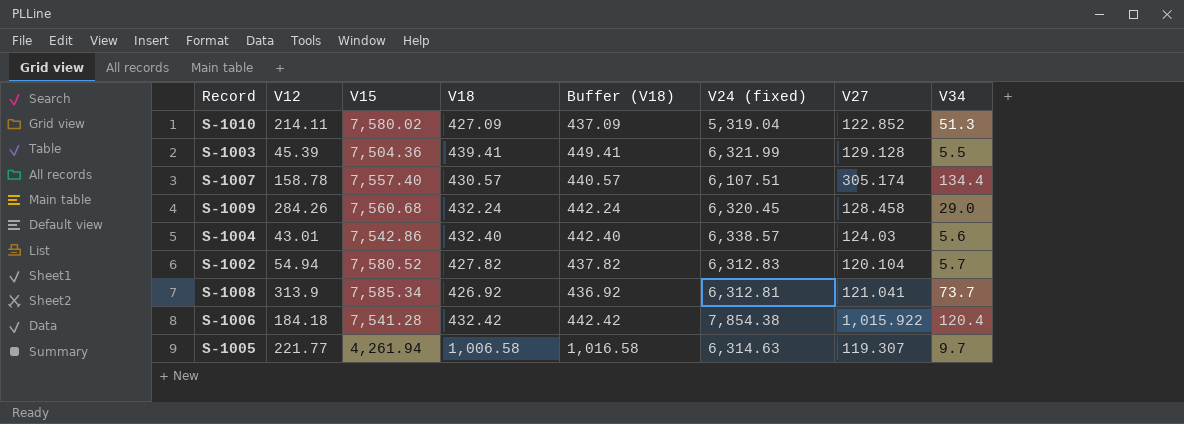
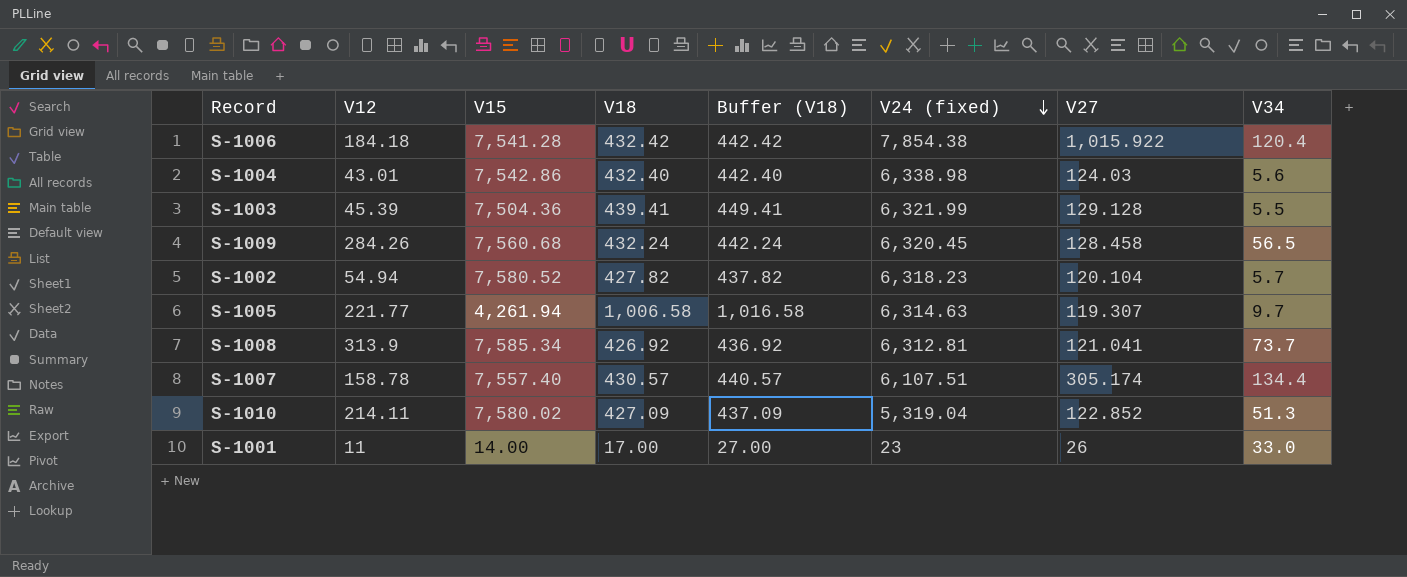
row order: none -> V24 (fixed) descending
S-1004 | V24 (fixed): 6,338.57 -> 6,338.98
S-1009 | V34: 29.0 -> 56.5
S-1002 | V24 (fixed): 6,312.83 -> 6,318.23
row S-1001: none -> 11 | 14.00 | 17.00 | 27.00 | 23 | 26 | 33.0

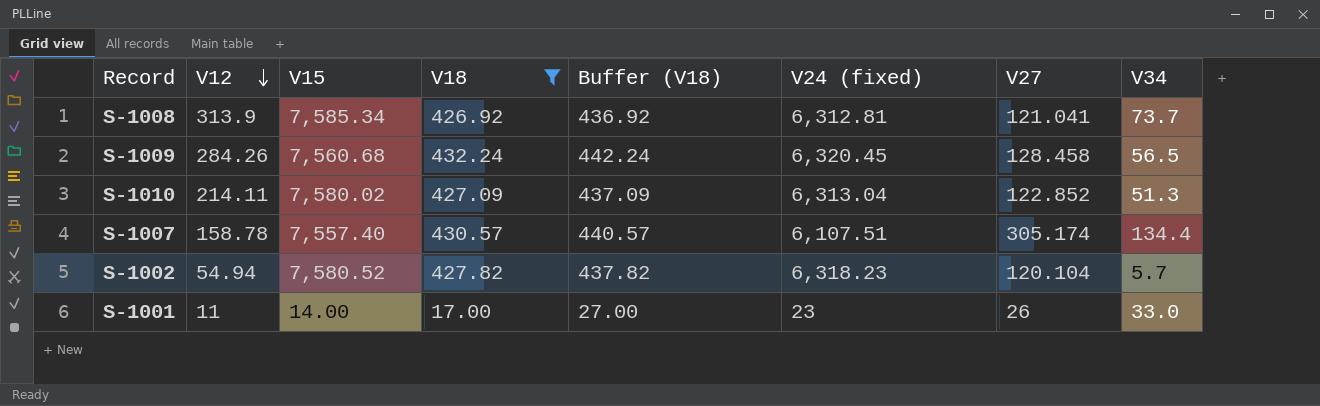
filter: none -> V18 <= 432.24
row order: V24 (fixed) descending -> V12 descending
S-1010 | V24 (fixed): 5,319.04 -> 6,313.04

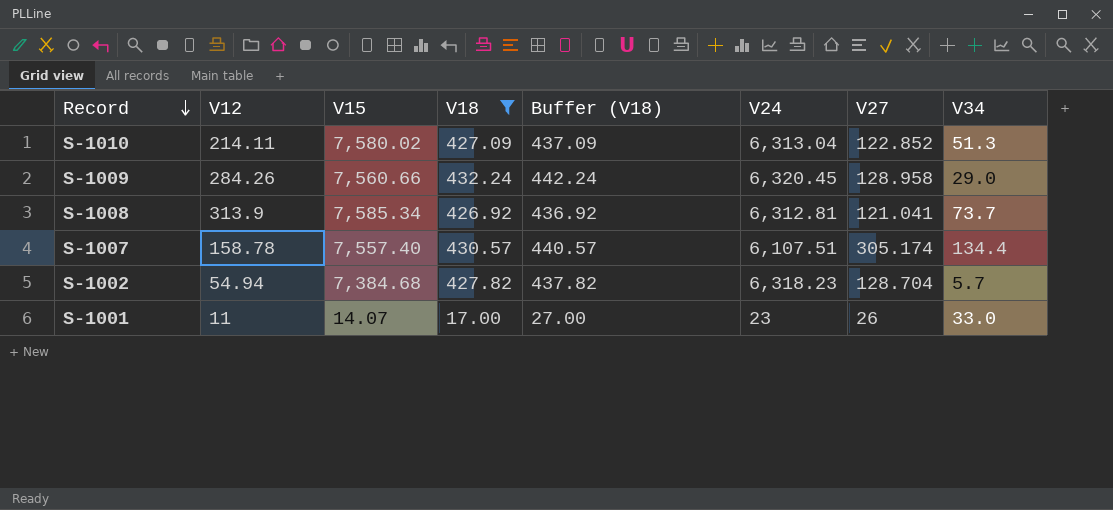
row order: V12 descending -> Record descending
column name: V24 (fixed) -> V24
S-1009 | V15: 7,560.68 -> 7,560.66
S-1009 | V27: 128.458 -> 128.958
S-1009 | V34: 56.5 -> 29.0
S-1002 | V15: 7,580.52 -> 7,384.68
S-1002 | V27: 120.104 -> 128.704
S-1001 | V15: 14.00 -> 14.07

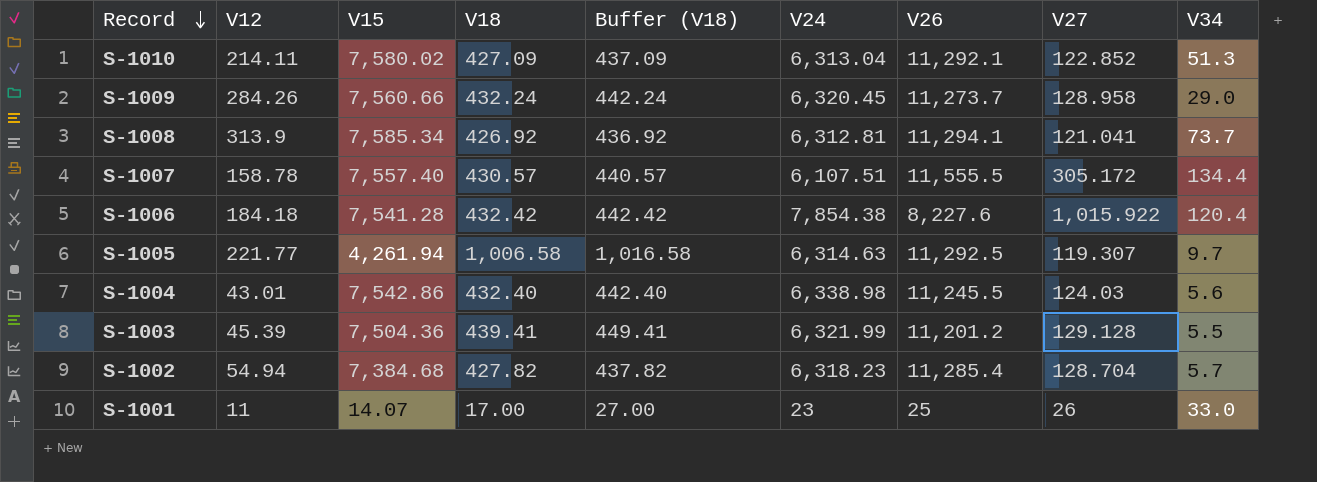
filter: V18 <= 432.24 -> none
column V26 | position: none -> 7
S-1007 | V27: 305.174 -> 305.172

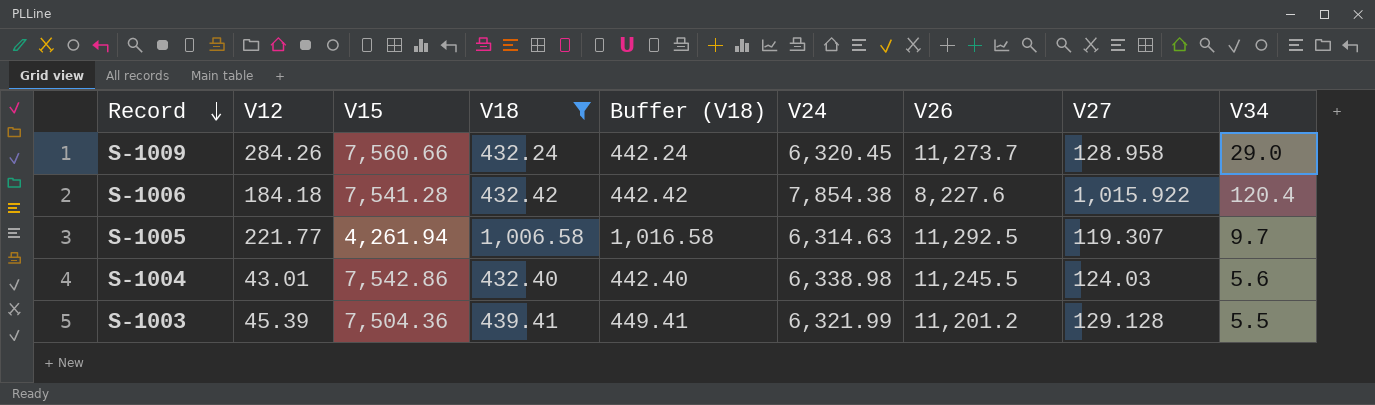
filter: none -> V18 >= 432.24

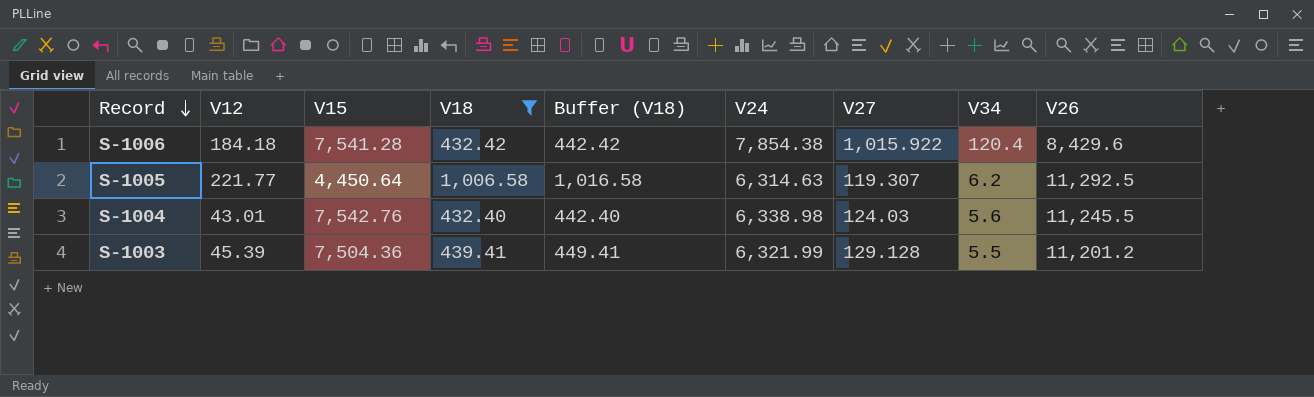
column V26 | position: 7 -> 9
row S-1009: 284.26 | 7,560.66 | 432.24 | 442.24 | 6,320.45 | 11,273.7 | 128.958 | 29.0 -> none
S-1006 | V26: 8,227.6 -> 8,429.6
S-1005 | V15: 4,261.94 -> 4,450.64
S-1005 | V34: 9.7 -> 6.2
S-1004 | V15: 7,542.86 -> 7,542.76

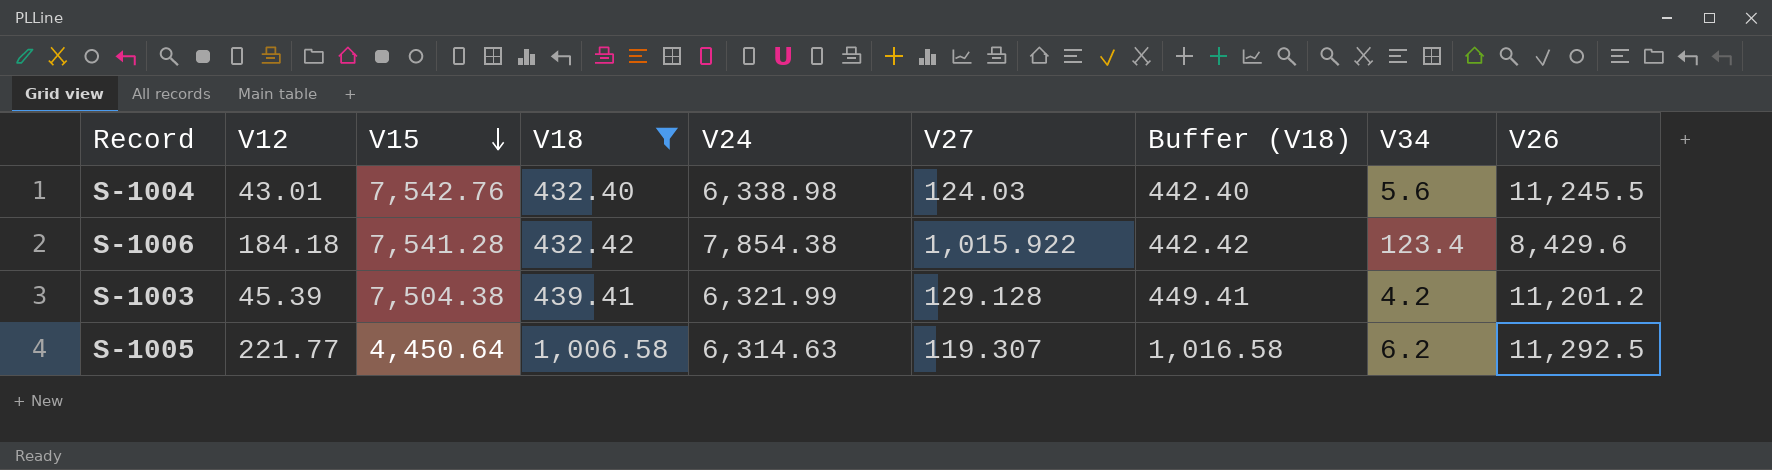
row order: Record descending -> V15 descending
column Buffer (V18) | position: 5 -> 7
S-1006 | V34: 120.4 -> 123.4
S-1003 | V15: 7,504.36 -> 7,504.38
S-1003 | V34: 5.5 -> 4.2

